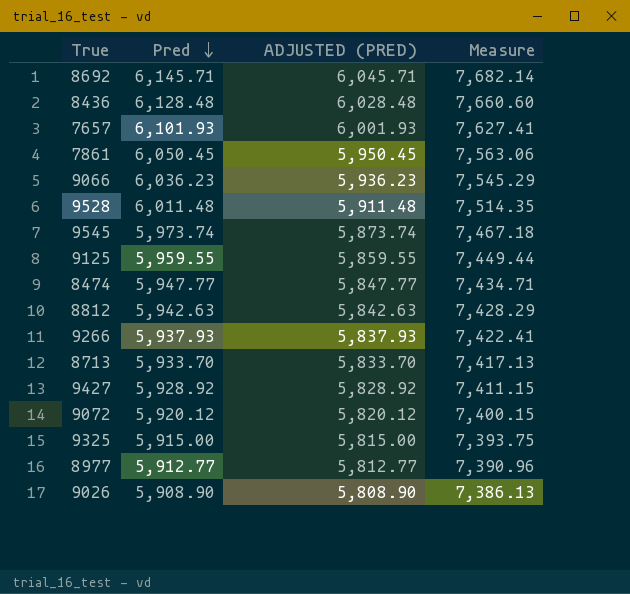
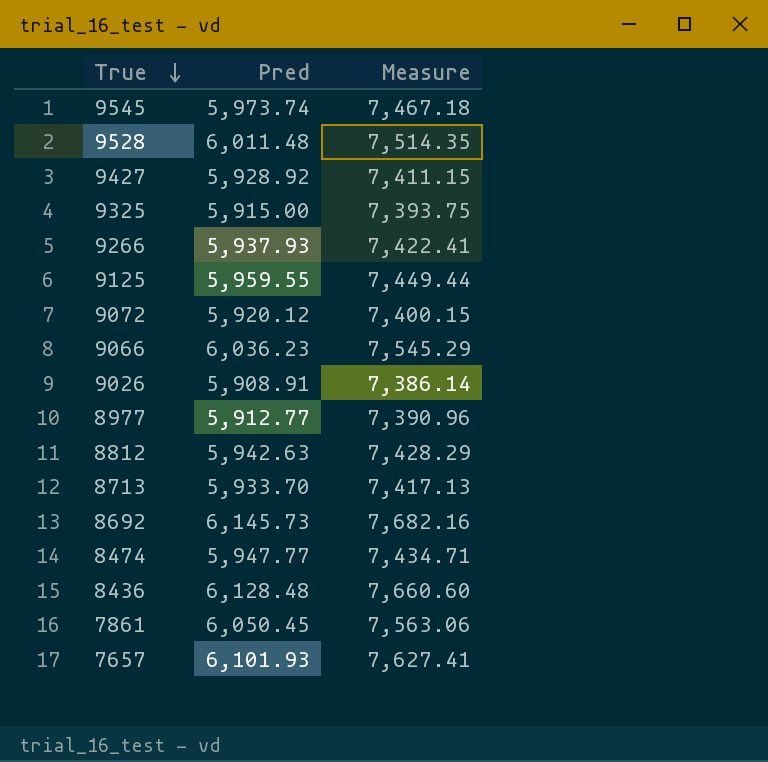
row order: Pred descending -> True descending
column ADJUSTED (PRED) | formula: [Pred] - 100 -> none
9026 | Pred: 5,908.90 -> 5,908.91
9026 | Measure: 7,386.13 -> 7,386.14
8692 | Pred: 6,145.71 -> 6,145.73
8692 | Measure: 7,682.14 -> 7,682.16

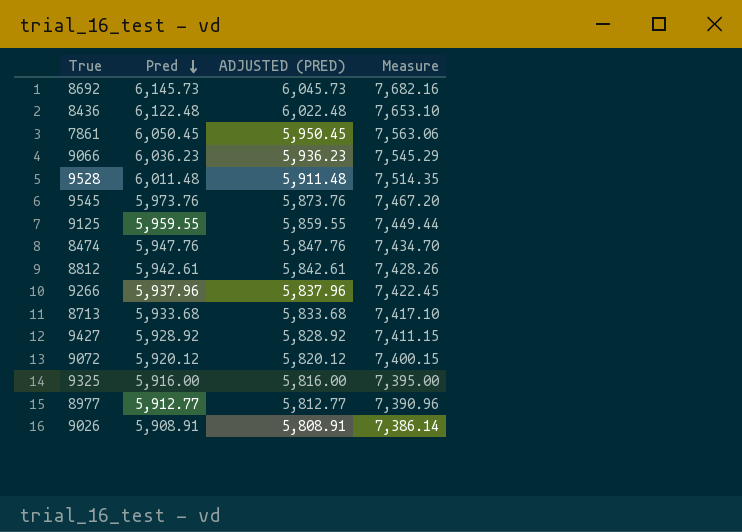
row order: True descending -> Pred descending
column ADJUSTED (PRED) | formula: none -> [Pred] - 100
row 7657: 6,101.93 | 7,627.41 -> none
8436 | Pred: 6,128.48 -> 6,122.48
8436 | Measure: 7,660.60 -> 7,653.10
9545 | Pred: 5,973.74 -> 5,973.76
9545 | Measure: 7,467.18 -> 7,467.20
8474 | Pred: 5,947.77 -> 5,947.76
8474 | Measure: 7,434.71 -> 7,434.70
8812 | Pred: 5,942.63 -> 5,942.61
8812 | Measure: 7,428.29 -> 7,428.26
9266 | Pred: 5,937.93 -> 5,937.96
9266 | Measure: 7,422.41 -> 7,422.45
8713 | Pred: 5,933.70 -> 5,933.68
8713 | Measure: 7,417.13 -> 7,417.10
9325 | Pred: 5,915.00 -> 5,916.00
9325 | Measure: 7,393.75 -> 7,395.00

